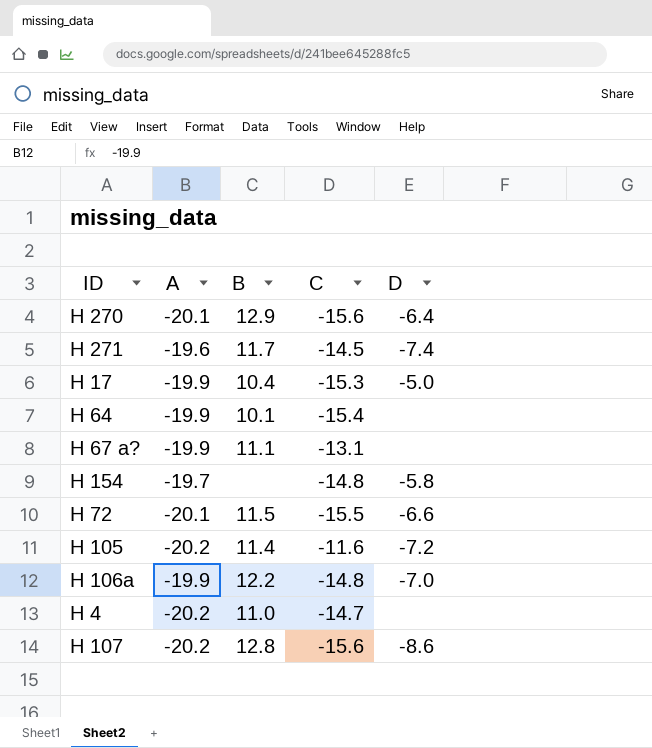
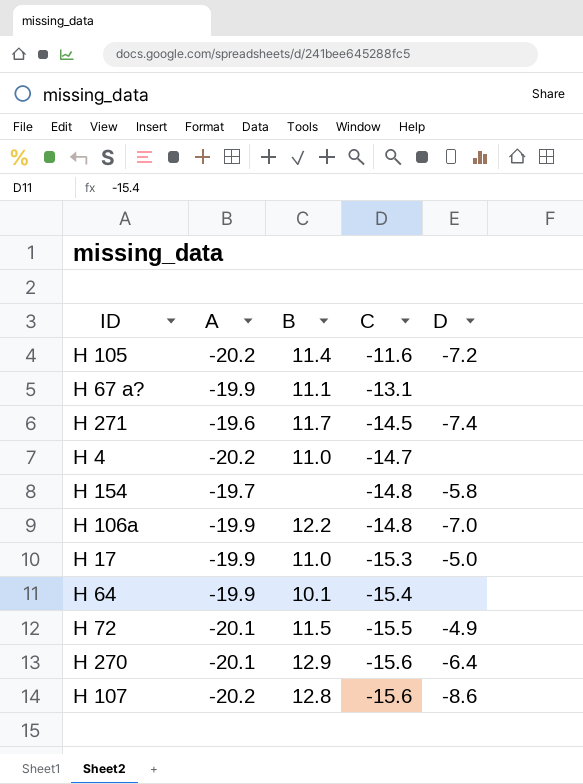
row order: none -> C descending
H 17 | B: 10.4 -> 11.0
H 72 | D: -6.6 -> -4.9

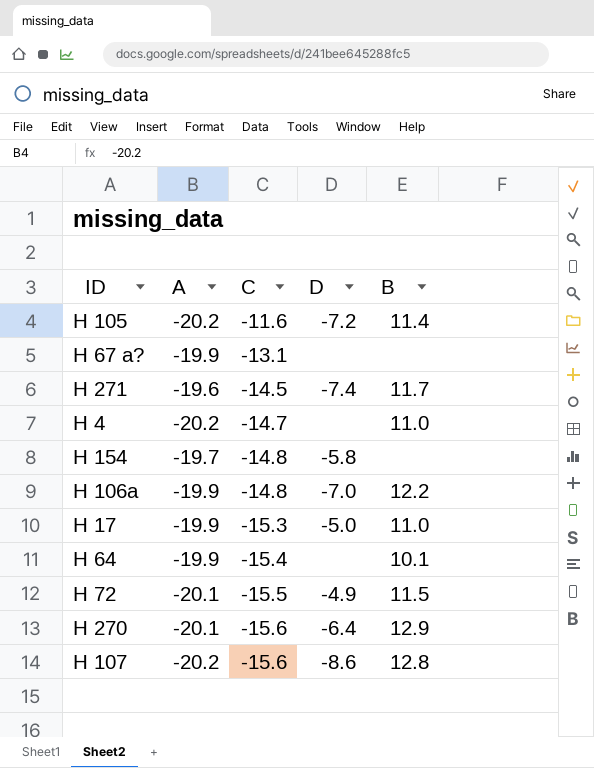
column B | position: 3 -> 5
H 67 a? | B: 11.1 -> none

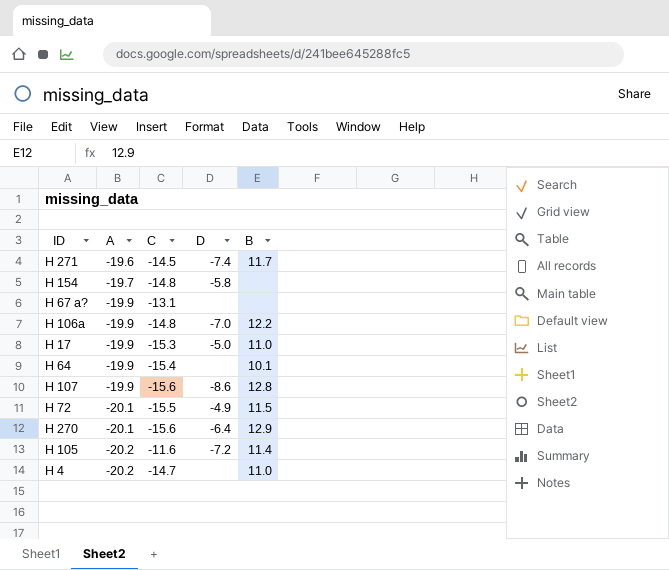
row order: C descending -> A descending
H 107 | A: -20.2 -> -19.9

